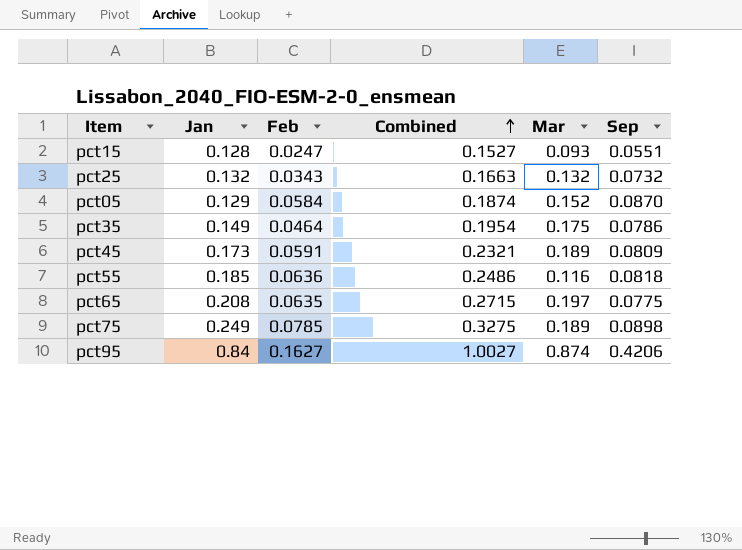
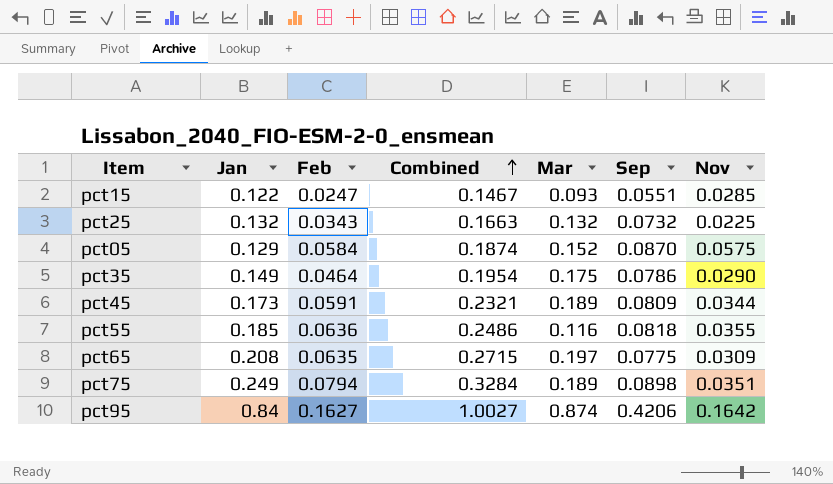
column Nov | position: none -> 7
pct15 | Jan: 0.128 -> 0.122
pct15 | Combined: 0.1527 -> 0.1467
pct75 | Feb: 0.0785 -> 0.0794
pct75 | Combined: 0.3275 -> 0.3284

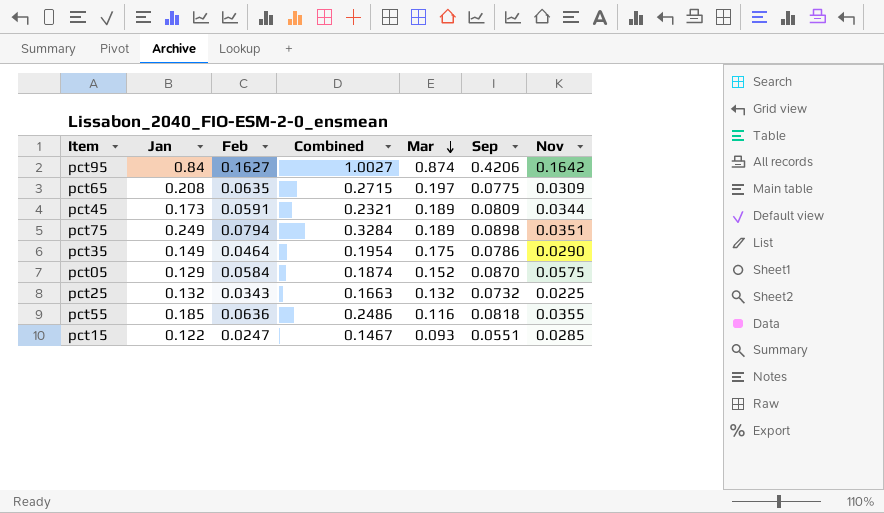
row order: Combined ascending -> Mar descending

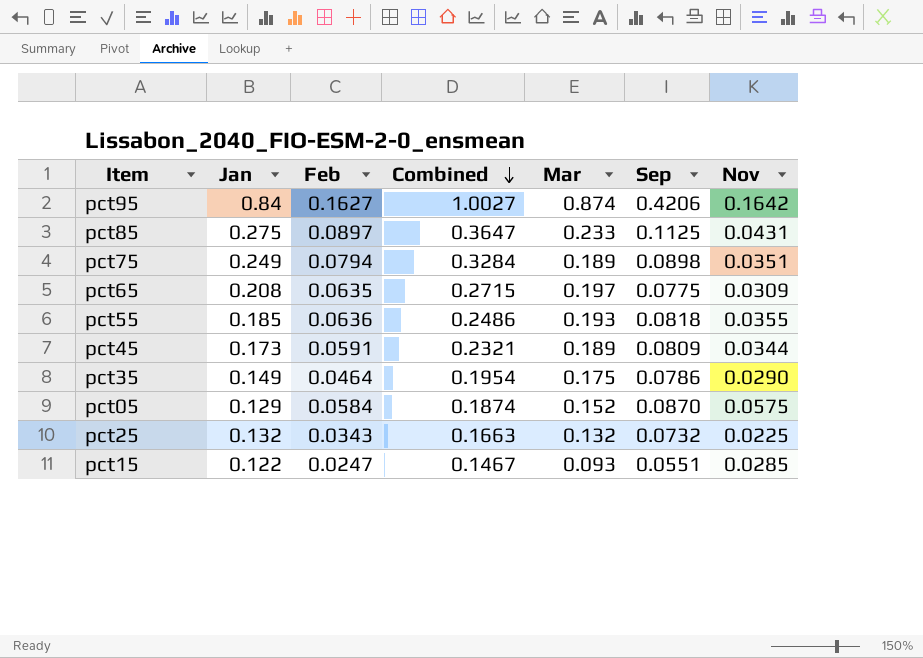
row order: Mar descending -> Combined descending
row pct85: none -> 0.275 | 0.0897 | 0.3647 | 0.233 | 0.1125 | 0.0431
pct55 | Mar: 0.116 -> 0.193

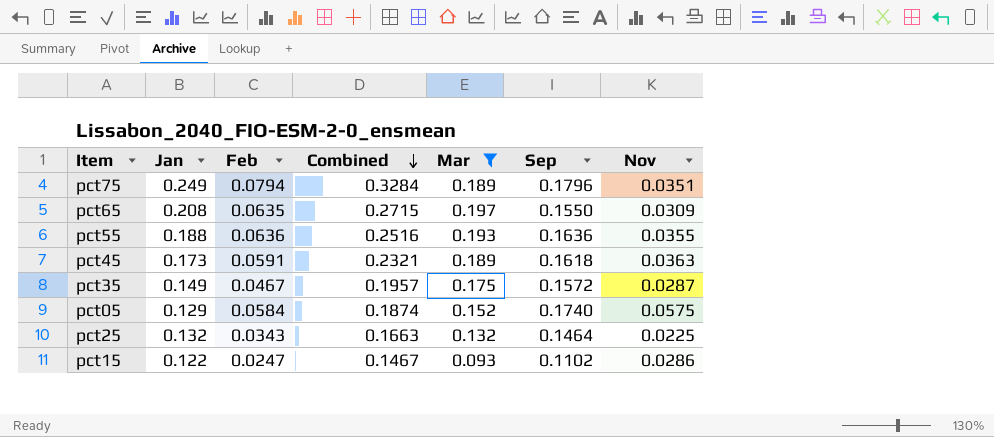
filter: none -> Mar <= 0.197
pct75 | Sep: 0.0898 -> 0.1796
pct65 | Sep: 0.0775 -> 0.1550
pct55 | Jan: 0.185 -> 0.188
pct55 | Combined: 0.2486 -> 0.2516
pct55 | Sep: 0.0818 -> 0.1636
pct45 | Sep: 0.0809 -> 0.1618
pct45 | Nov: 0.0344 -> 0.0363
pct35 | Feb: 0.0464 -> 0.0467
pct35 | Combined: 0.1954 -> 0.1957
pct35 | Sep: 0.0786 -> 0.1572
pct35 | Nov: 0.0290 -> 0.0287
pct05 | Sep: 0.0870 -> 0.1740
pct25 | Sep: 0.0732 -> 0.1464
pct15 | Sep: 0.0551 -> 0.1102
pct15 | Nov: 0.0285 -> 0.0286

